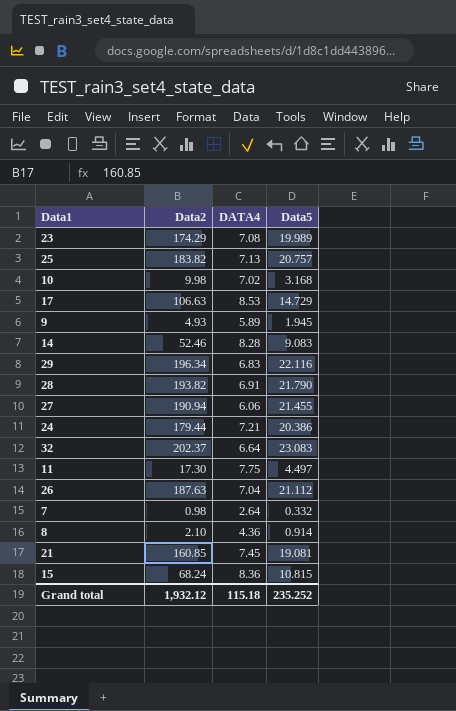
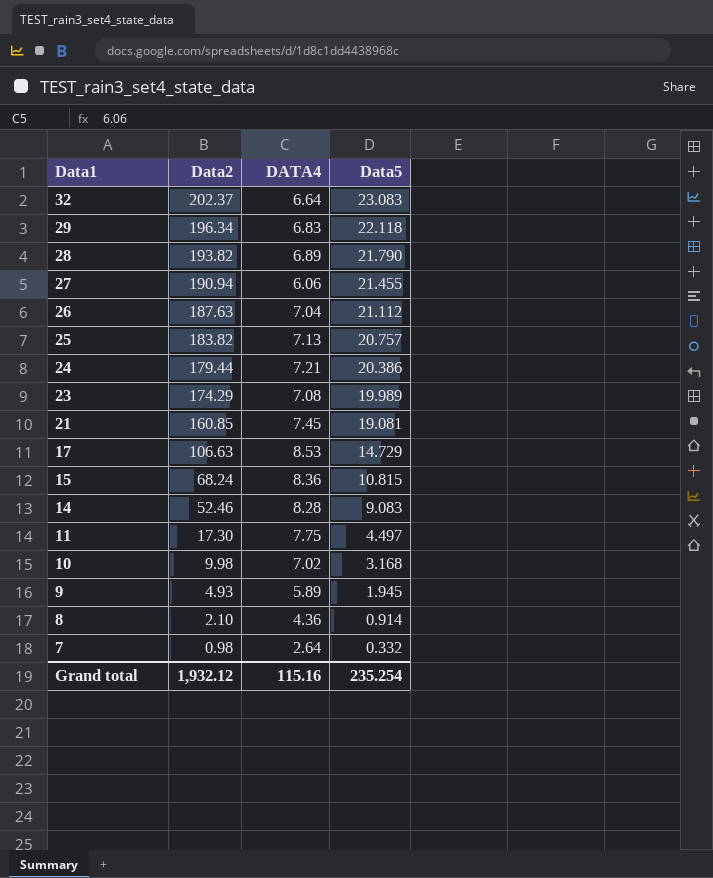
row order: none -> Data1 descending
29 | Data5: 22.116 -> 22.118
28 | DATA4: 6.91 -> 6.89
Grand total | DATA4: 115.18 -> 115.16
Grand total | Data5: 235.252 -> 235.254

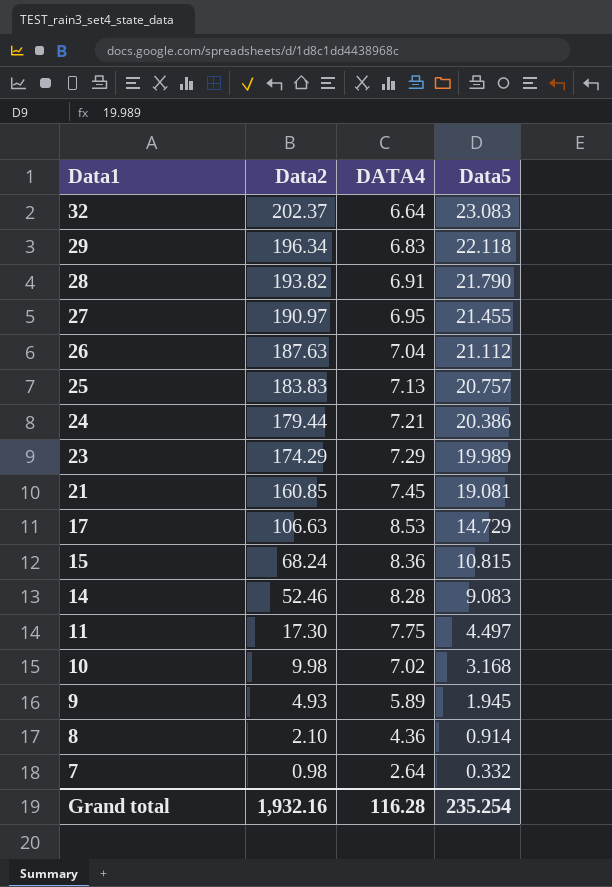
28 | DATA4: 6.89 -> 6.91
27 | Data2: 190.94 -> 190.97
27 | DATA4: 6.06 -> 6.95
25 | Data2: 183.82 -> 183.83
23 | DATA4: 7.08 -> 7.29
Grand total | Data2: 1,932.12 -> 1,932.16
Grand total | DATA4: 115.16 -> 116.28

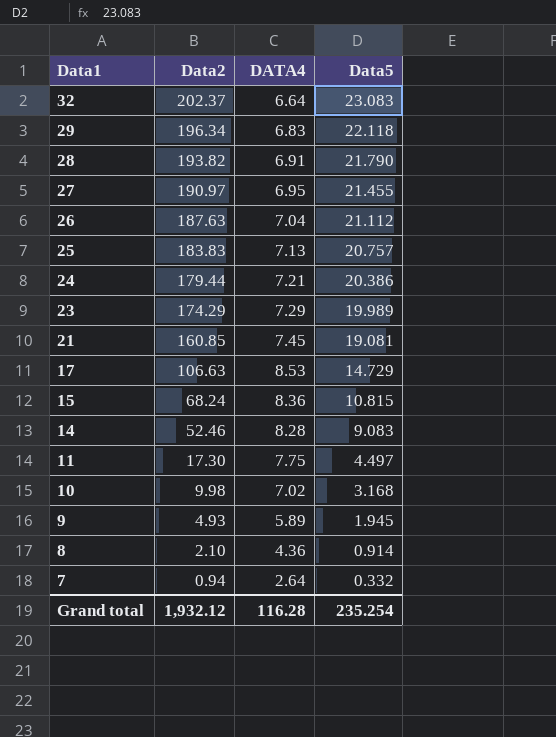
7 | Data2: 0.98 -> 0.94
Grand total | Data2: 1,932.16 -> 1,932.12

